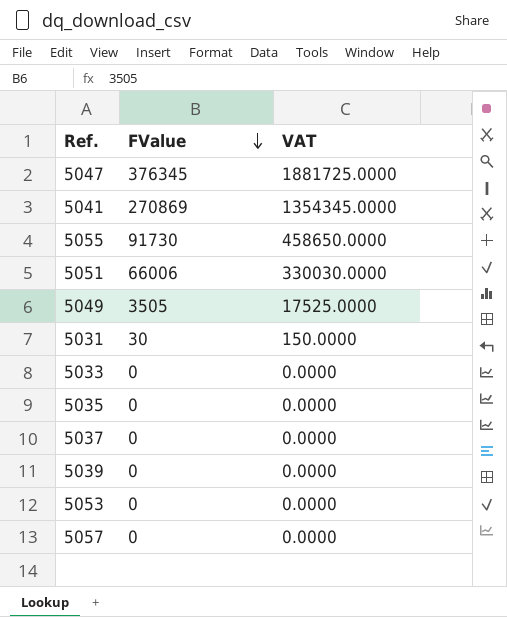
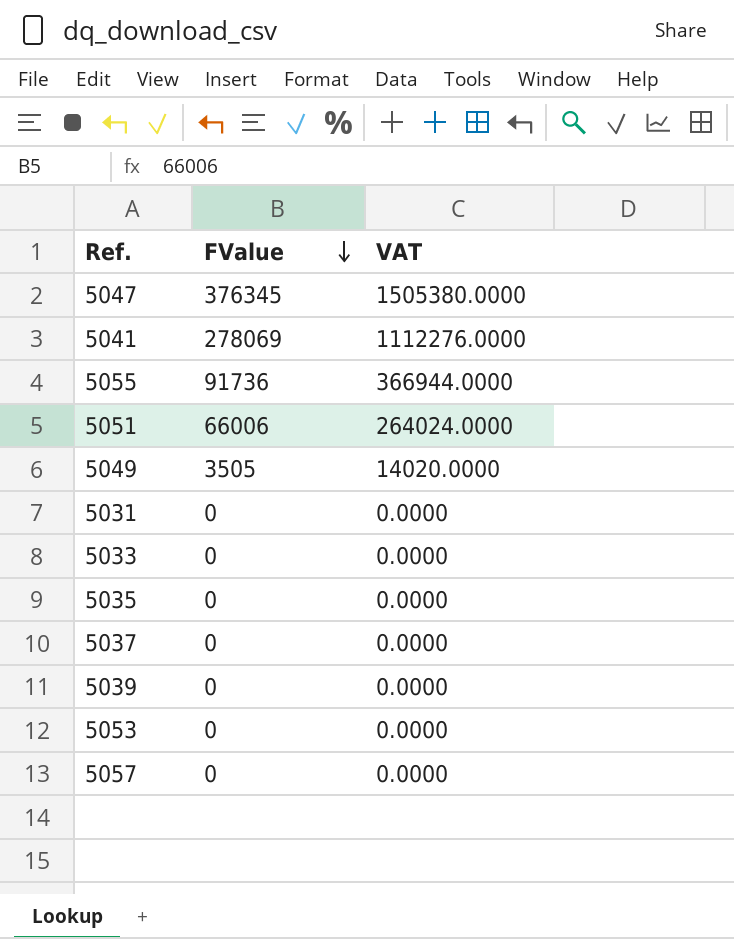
column VAT | formula: [FValue] * 5 -> [FValue] * 4
5041 | FValue: 270869 -> 278069
5055 | FValue: 91730 -> 91736
5031 | FValue: 30 -> 0

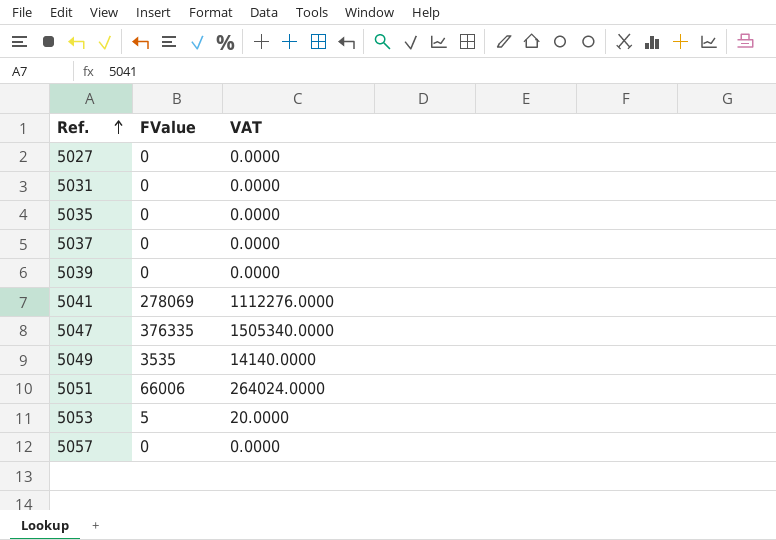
row order: FValue descending -> Ref. ascending
row 5055: 91736 | 366944.0000 -> none
row 5033: 0 | 0.0000 -> none
row 5027: none -> 0 | 0.0000
5047 | FValue: 376345 -> 376335
5047 | VAT: 1505380.0000 -> 1505340.0000
5049 | FValue: 3505 -> 3535
5049 | VAT: 14020.0000 -> 14140.0000
5053 | FValue: 0 -> 5
5053 | VAT: 0.0000 -> 20.0000

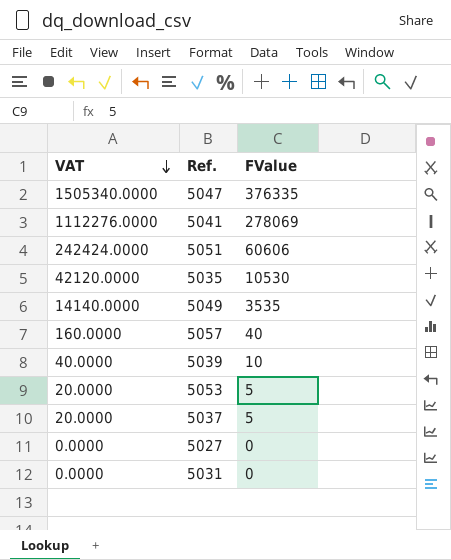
row order: Ref. ascending -> VAT descending
column VAT | position: 3 -> 1
5051 | VAT: 264024.0000 -> 242424.0000
5051 | FValue: 66006 -> 60606
5035 | VAT: 0.0000 -> 42120.0000
5035 | FValue: 0 -> 10530
5057 | VAT: 0.0000 -> 160.0000
5057 | FValue: 0 -> 40
5039 | VAT: 0.0000 -> 40.0000
5039 | FValue: 0 -> 10
5037 | VAT: 0.0000 -> 20.0000
5037 | FValue: 0 -> 5

